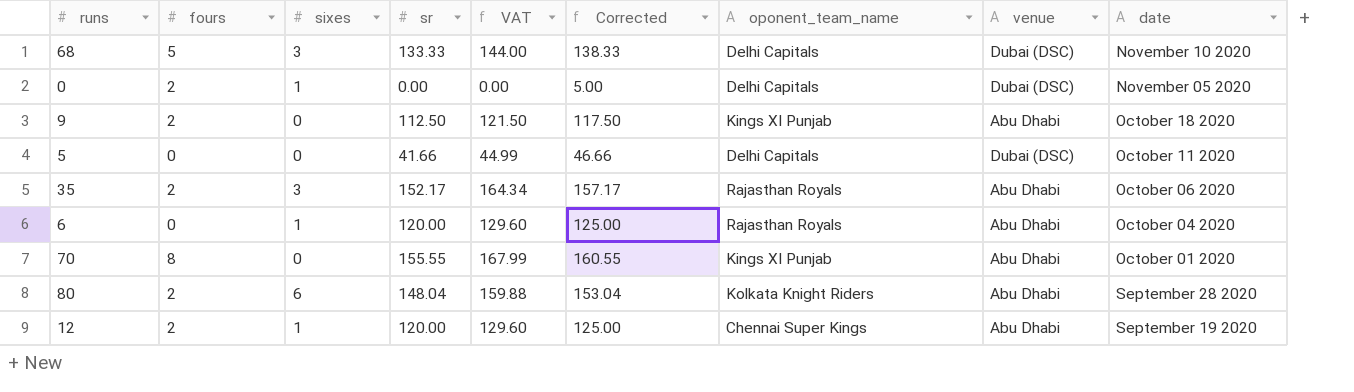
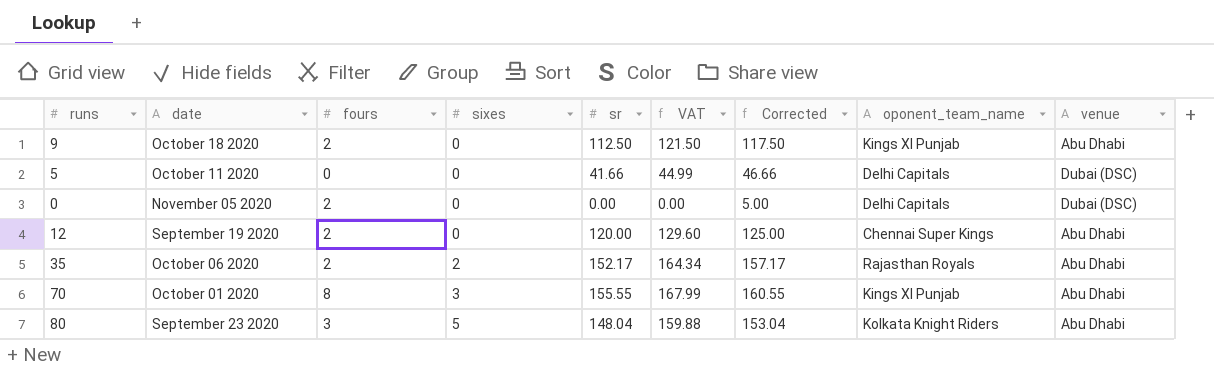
row order: date descending -> sixes ascending
column date | position: 9 -> 2
row 68: 5 | 3 | 133.33 | 144.00 | 138.33 | Delhi Capitals | Dubai (DSC) | November 10 2020 -> none
row 6: 0 | 1 | 120.00 | 129.60 | 125.00 | Rajasthan Royals | Abu Dhabi | October 04 2020 -> none
0 | sixes: 1 -> 0
12 | sixes: 1 -> 0
35 | sixes: 3 -> 2
70 | sixes: 0 -> 3
80 | date: September 28 2020 -> September 23 2020
80 | fours: 2 -> 3
80 | sixes: 6 -> 5

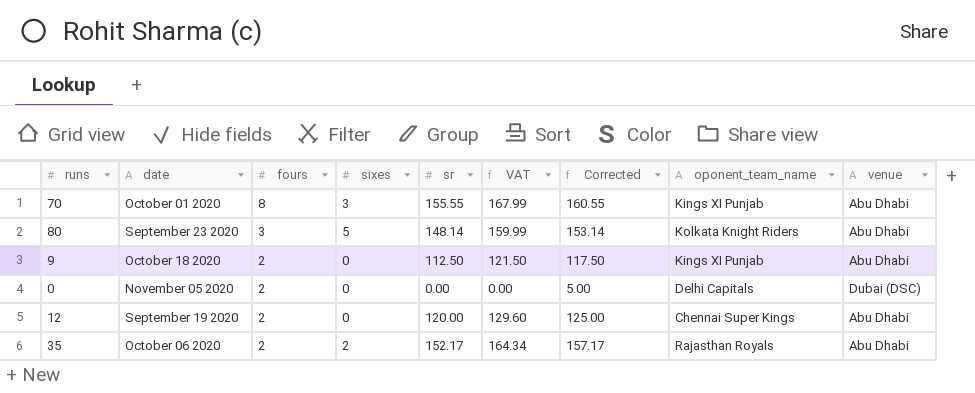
row order: sixes ascending -> fours descending
row 5: October 11 2020 | 0 | 0 | 41.66 | 44.99 | 46.66 | Delhi Capitals | Dubai (DSC) -> none
80 | sr: 148.04 -> 148.14
80 | VAT: 159.88 -> 159.99
80 | Corrected: 153.04 -> 153.14

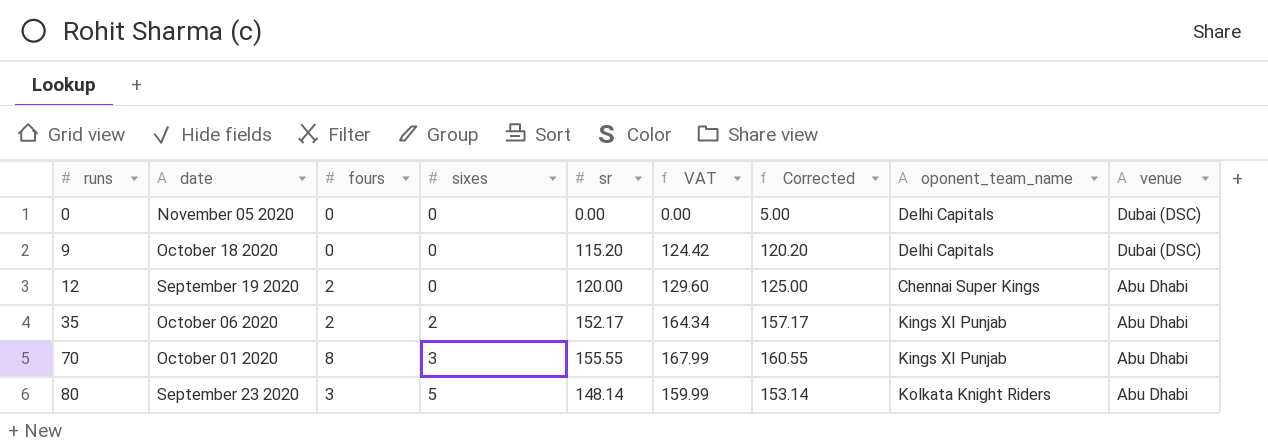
row order: fours descending -> runs ascending
0 | fours: 2 -> 0
9 | fours: 2 -> 0
9 | sr: 112.50 -> 115.20
9 | VAT: 121.50 -> 124.42
9 | Corrected: 117.50 -> 120.20
9 | oponent_team_name: Kings XI Punjab -> Delhi Capitals
9 | venue: Abu Dhabi -> Dubai (DSC)
35 | oponent_team_name: Rajasthan Royals -> Kings XI Punjab

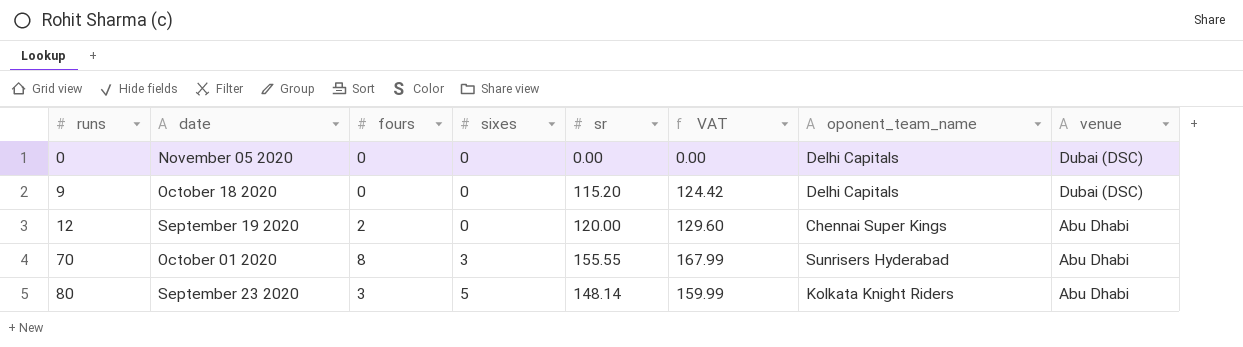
column Corrected | formula: [sr] + 5 -> none
row 35: October 06 2020 | 2 | 2 | 152.17 | 164.34 | 157.17 | Kings XI Punjab | Abu Dhabi -> none
70 | oponent_team_name: Kings XI Punjab -> Sunrisers Hyderabad

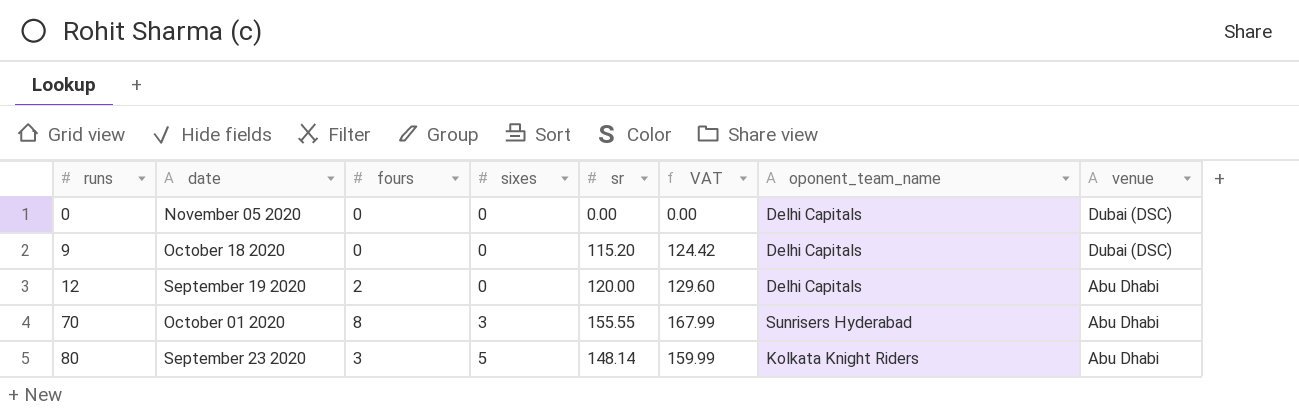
12 | oponent_team_name: Chennai Super Kings -> Delhi Capitals

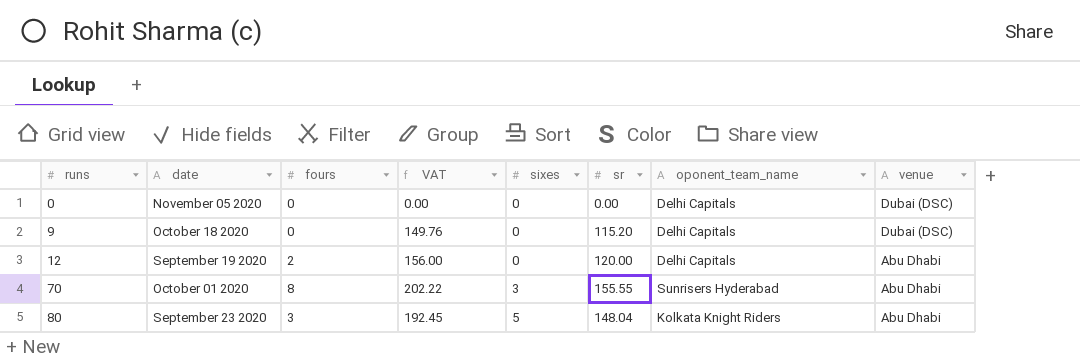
column VAT | formula: [sr] * 1.08 -> [sr] * 1.3
column VAT | position: 6 -> 4
80 | sr: 148.14 -> 148.04

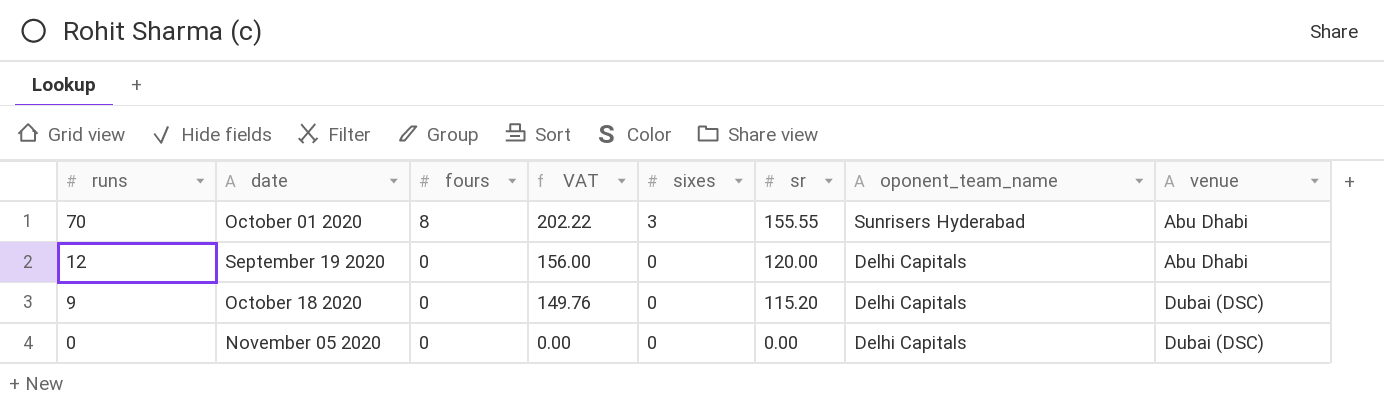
row order: runs ascending -> runs descending
row 80: September 23 2020 | 3 | 192.45 | 5 | 148.04 | Kolkata Knight Riders | Abu Dhabi -> none
12 | fours: 2 -> 0

